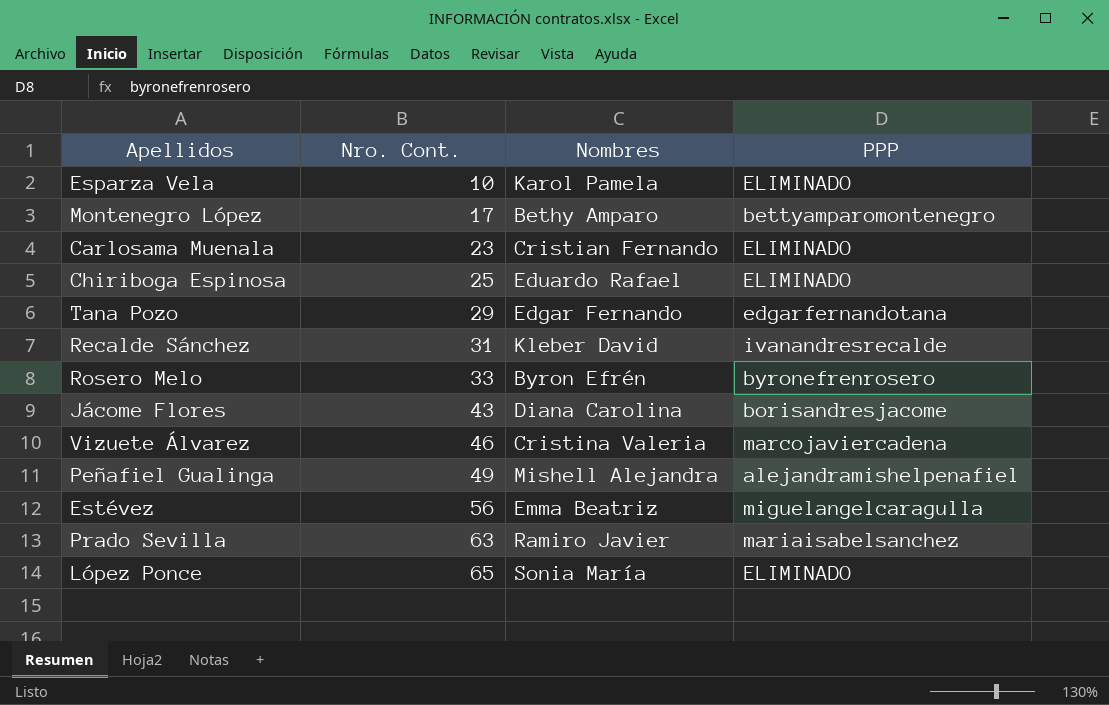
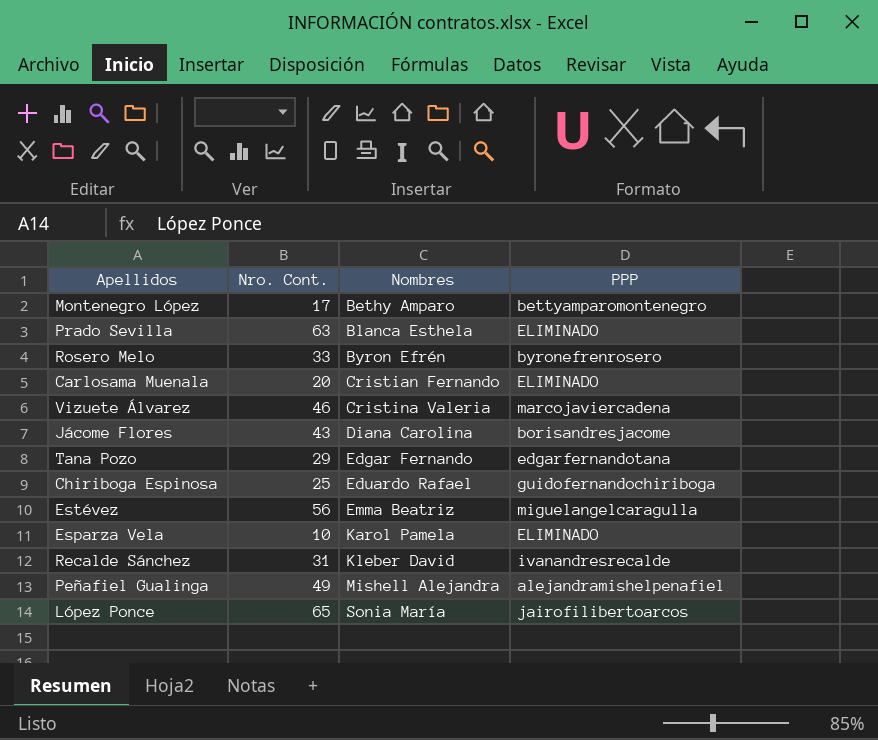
row order: Nro. Cont. ascending -> Nombres ascending
Prado Sevilla | Nombres: Ramiro Javier -> Blanca Esthela
Prado Sevilla | PPP: mariaisabelsanchez -> ELIMINADO
Carlosama Muenala | Nro. Cont.: 23 -> 20
Chiriboga Espinosa | PPP: ELIMINADO -> guidofernandochiriboga
López Ponce | PPP: ELIMINADO -> jairofilibertoarcos

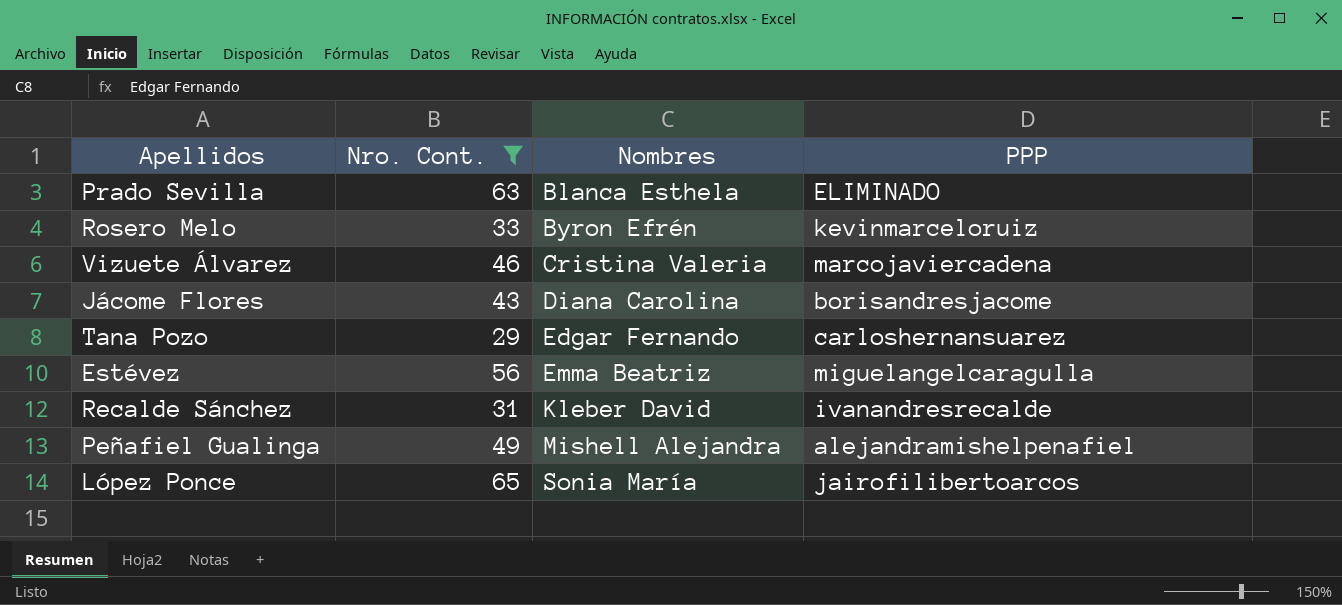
filter: none -> Nro. Cont. >= 29
Rosero Melo | PPP: byronefrenrosero -> kevinmarceloruiz
Tana Pozo | PPP: edgarfernandotana -> carloshernansuarez

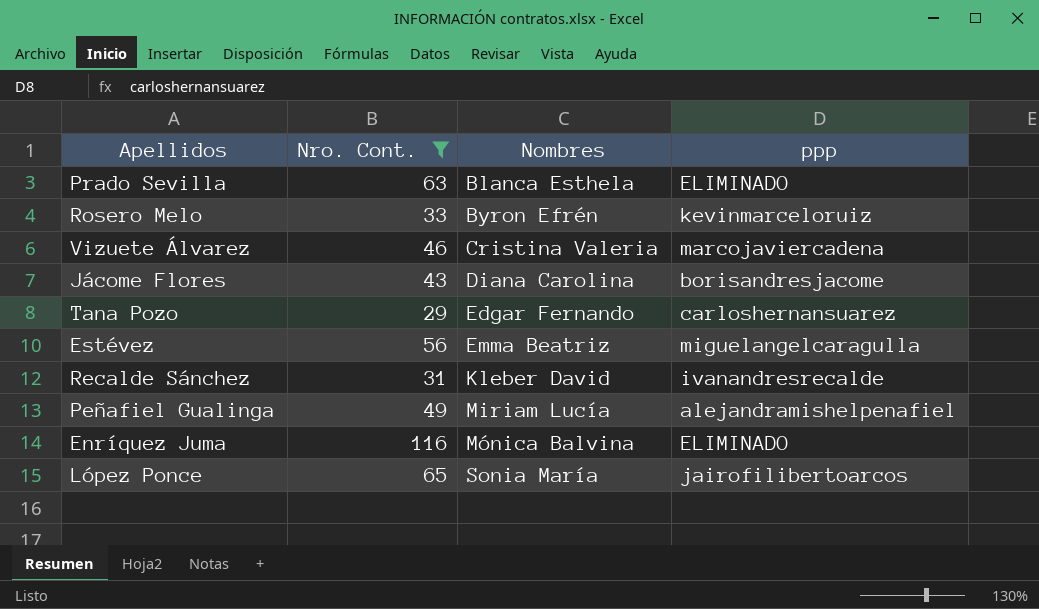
column name: PPP -> ppp
Peñafiel Gualinga | Nombres: Mishell Alejandra -> Miriam Lucía
row Enríquez Juma: none -> 116 | Mónica Balvina | ELIMINADO

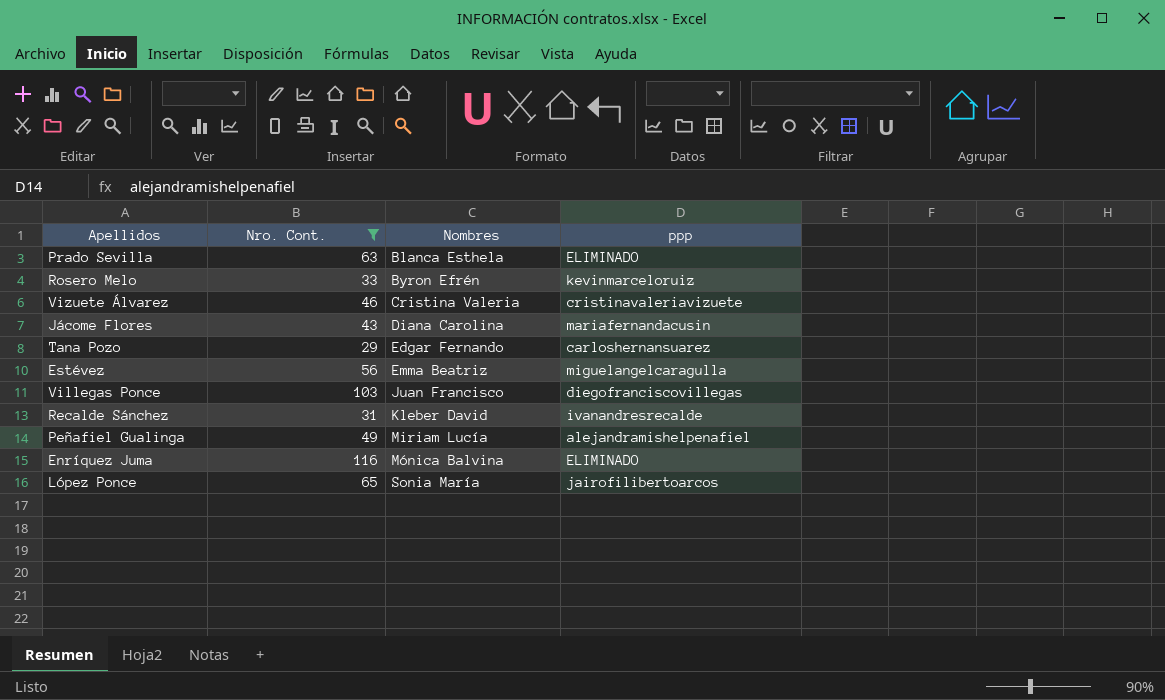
Vizuete Álvarez | ppp: marcojaviercadena -> cristinavaleriavizuete
Jácome Flores | ppp: borisandresjacome -> mariafernandacusin
row Villegas Ponce: none -> 103 | Juan Francisco | diegofranciscovillegas

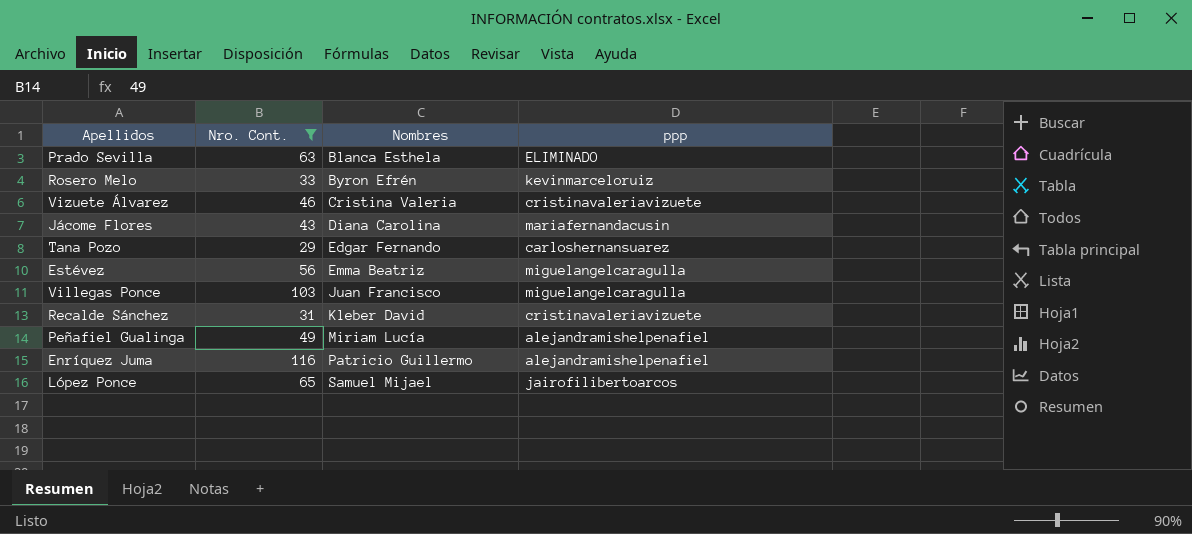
Villegas Ponce | ppp: diegofranciscovillegas -> miguelangelcaragulla
Recalde Sánchez | ppp: ivanandresrecalde -> cristinavaleriavizuete
Enríquez Juma | Nombres: Mónica Balvina -> Patricio Guillermo
Enríquez Juma | ppp: ELIMINADO -> alejandramishelpenafiel
López Ponce | Nombres: Sonia María -> Samuel Mijael

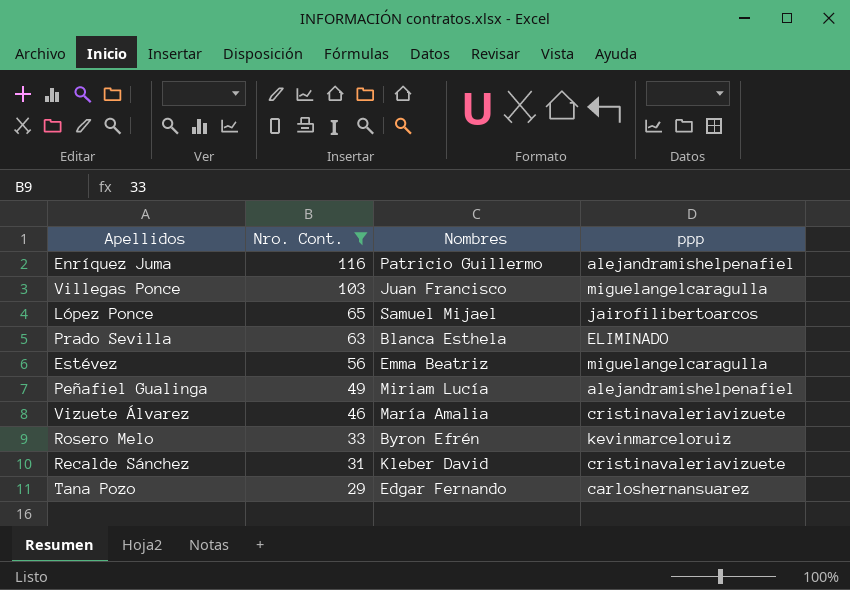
row order: Nombres ascending -> Nro. Cont. descending
row Jácome Flores: 43 | Diana Carolina | mariafernandacusin -> none
Vizuete Álvarez | Nombres: Cristina Valeria -> María Amalia

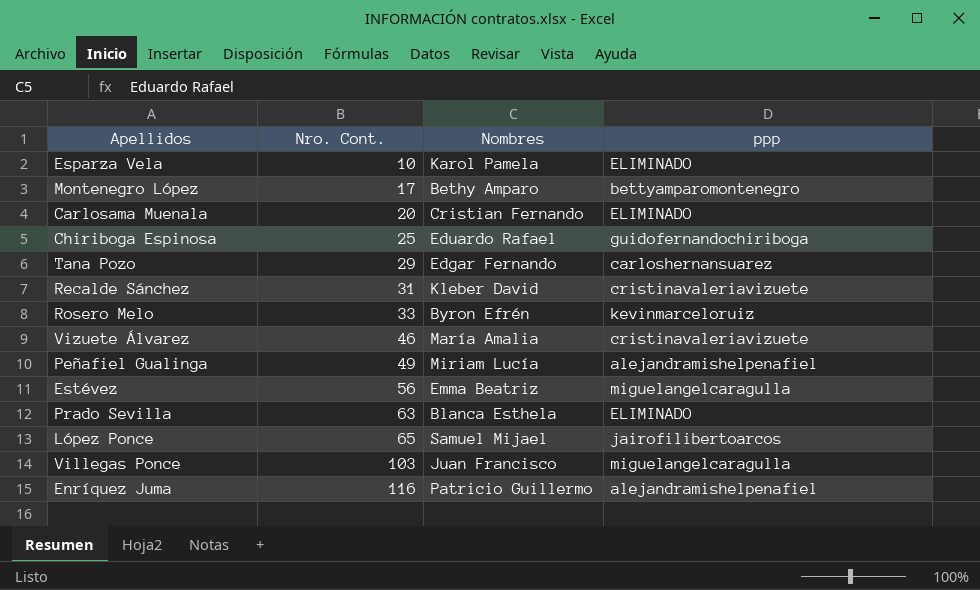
filter: Nro. Cont. >= 29 -> none
row order: Nro. Cont. descending -> Nro. Cont. ascending

